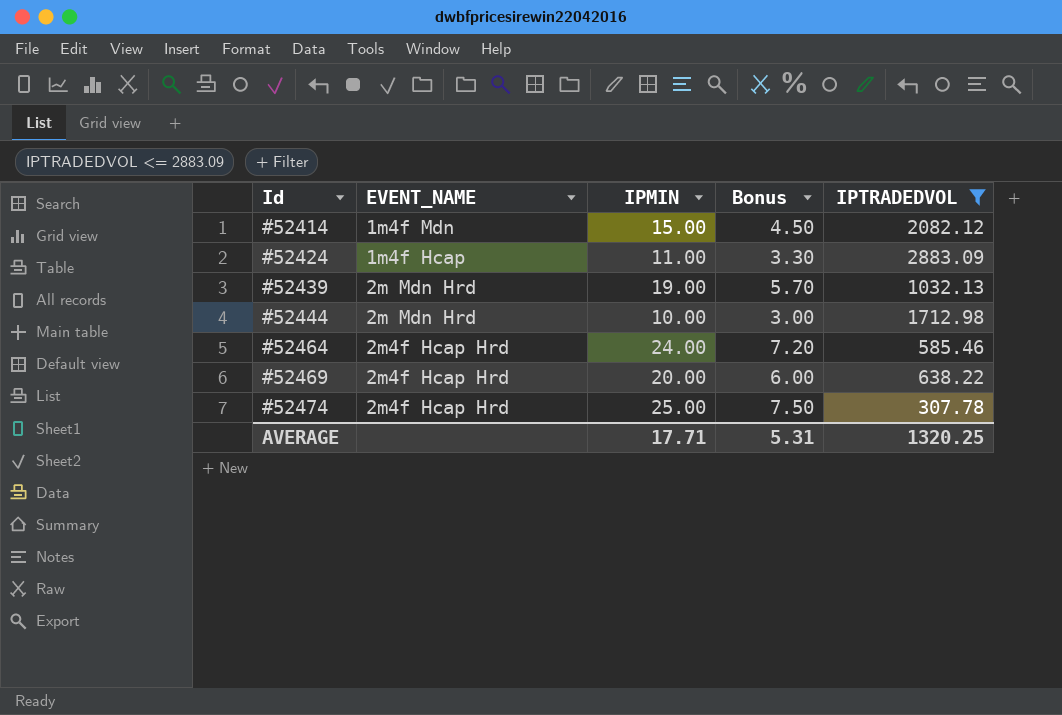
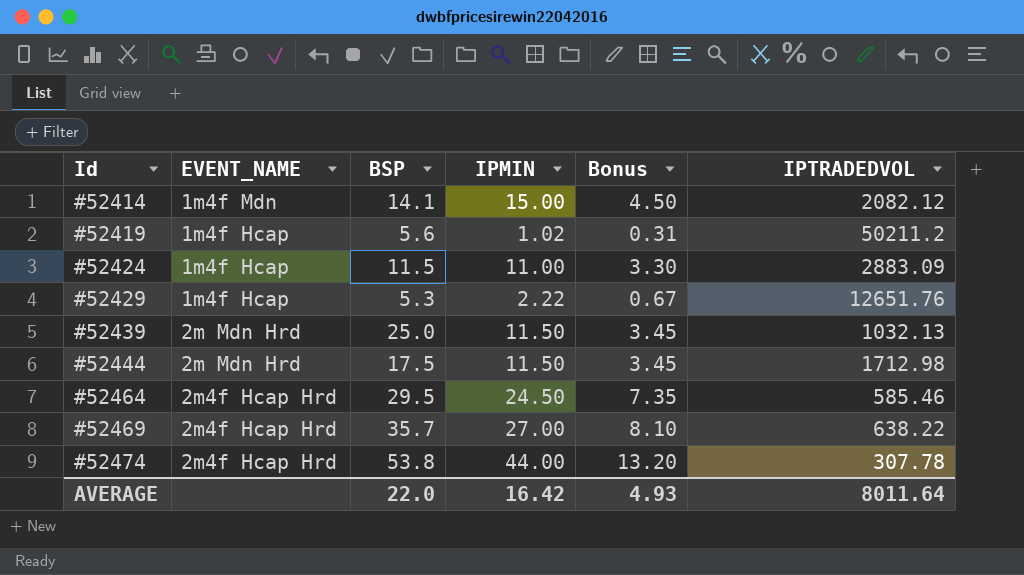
filter: IPTRADEDVOL <= 2883.09 -> none
column BSP | position: none -> 3
#52439 | IPMIN: 19.00 -> 11.50
#52439 | Bonus: 5.70 -> 3.45
#52444 | IPMIN: 10.00 -> 11.50
#52444 | Bonus: 3.00 -> 3.45
#52464 | IPMIN: 24.00 -> 24.50
#52464 | Bonus: 7.20 -> 7.35
#52469 | IPMIN: 20.00 -> 27.00
#52469 | Bonus: 6.00 -> 8.10
#52474 | IPMIN: 25.00 -> 44.00
#52474 | Bonus: 7.50 -> 13.20
AVERAGE | IPMIN: 17.71 -> 16.42
AVERAGE | Bonus: 5.31 -> 4.93
AVERAGE | IPTRADEDVOL: 1320.25 -> 8011.64

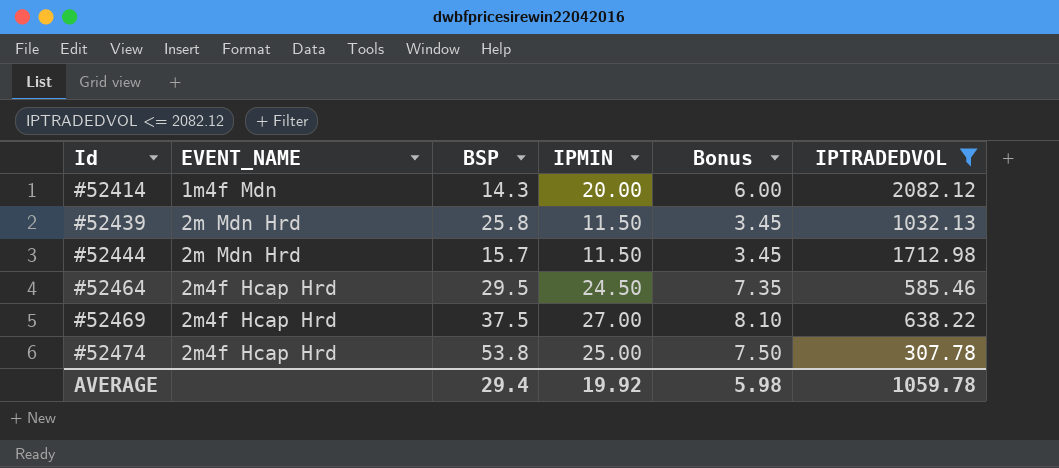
filter: none -> IPTRADEDVOL <= 2082.12
#52414 | BSP: 14.1 -> 14.3
#52414 | IPMIN: 15.00 -> 20.00
#52414 | Bonus: 4.50 -> 6.00
#52439 | BSP: 25.0 -> 25.8
#52444 | BSP: 17.5 -> 15.7
#52469 | BSP: 35.7 -> 37.5
#52474 | IPMIN: 44.00 -> 25.00
#52474 | Bonus: 13.20 -> 7.50
AVERAGE | BSP: 22.0 -> 29.4
AVERAGE | IPMIN: 16.42 -> 19.92
AVERAGE | Bonus: 4.93 -> 5.98
AVERAGE | IPTRADEDVOL: 8011.64 -> 1059.78

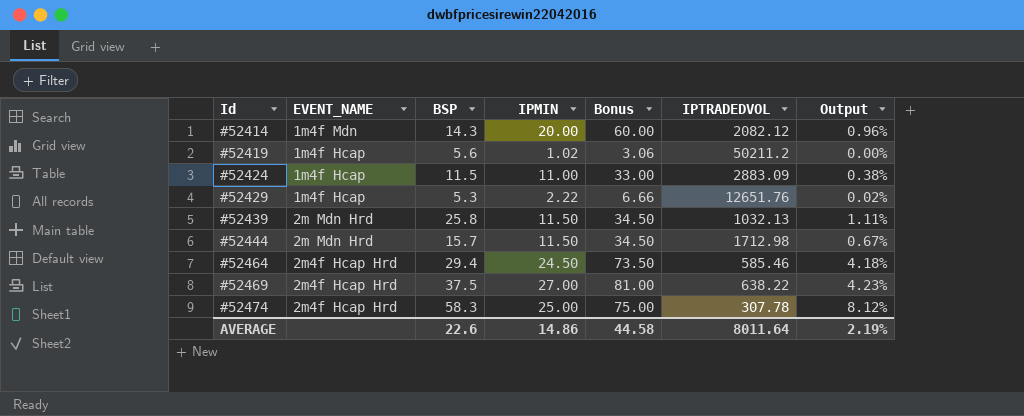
filter: IPTRADEDVOL <= 2082.12 -> none
column Bonus | formula: [IPMIN] * 0.3 -> [IPMIN] * 3
column Output | formula: none -> [IPMIN] / [IPTRADEDVOL]
#52464 | BSP: 29.5 -> 29.4
#52474 | BSP: 53.8 -> 58.3
AVERAGE | BSP: 29.4 -> 22.6
AVERAGE | IPMIN: 19.92 -> 14.86
AVERAGE | Bonus: 5.98 -> 44.58
AVERAGE | IPTRADEDVOL: 1059.78 -> 8011.64

